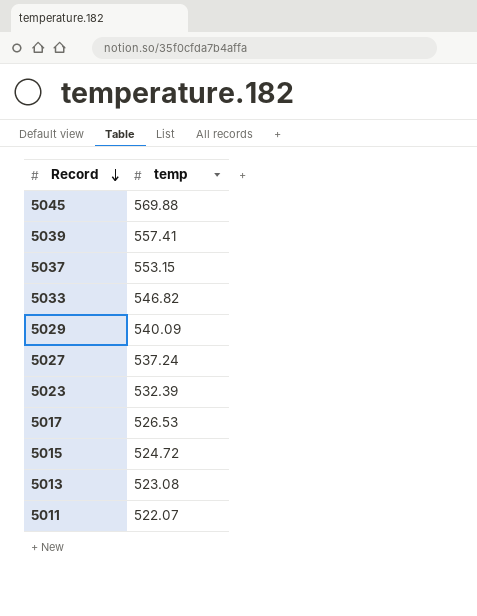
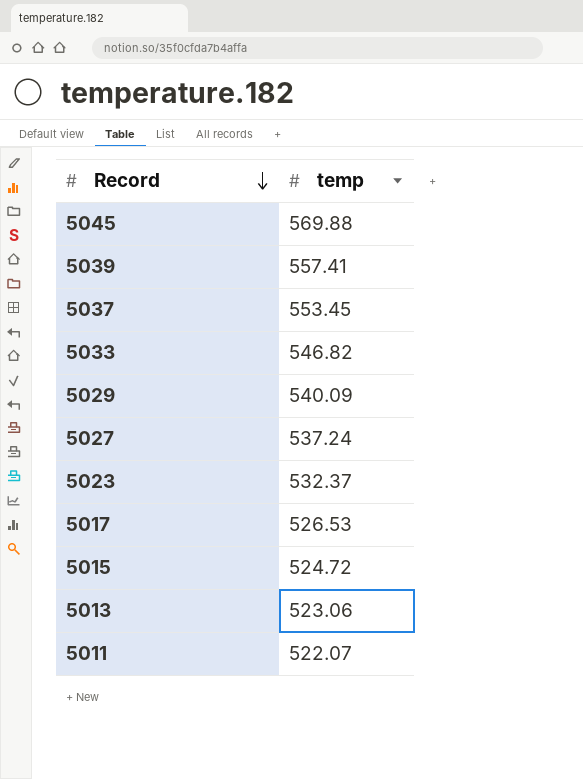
5037 | temp: 553.15 -> 553.45
5023 | temp: 532.39 -> 532.37
5013 | temp: 523.08 -> 523.06

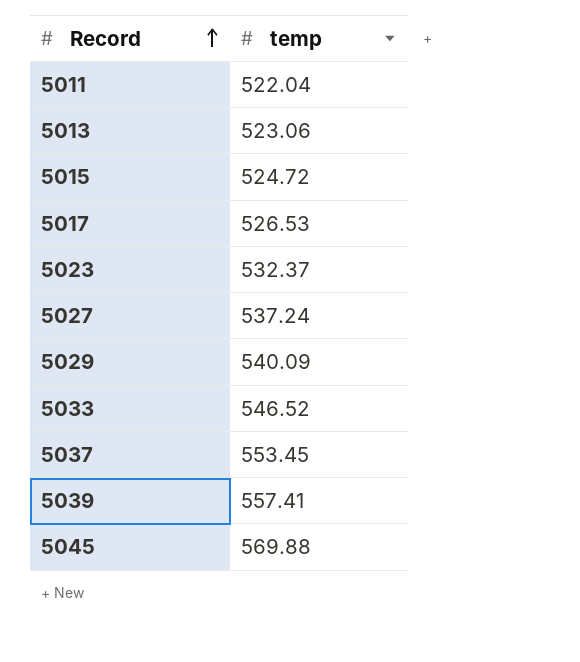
row order: Record descending -> Record ascending
5011 | temp: 522.07 -> 522.04
5033 | temp: 546.82 -> 546.52

